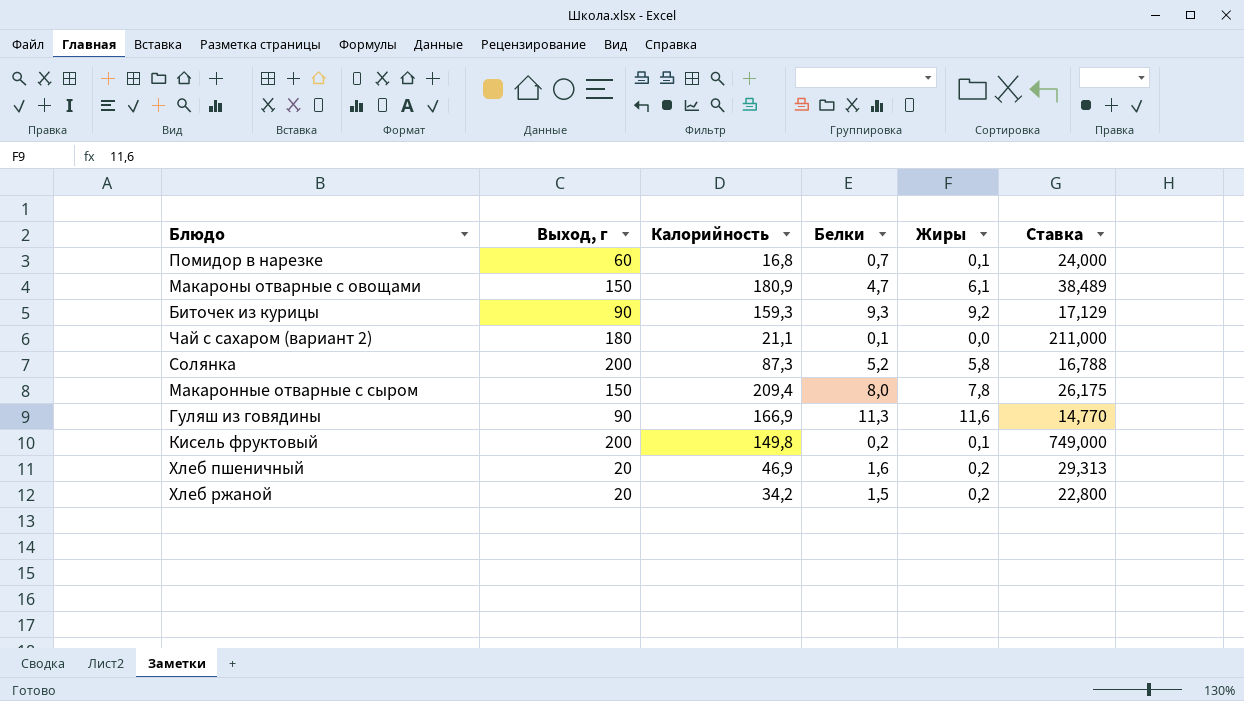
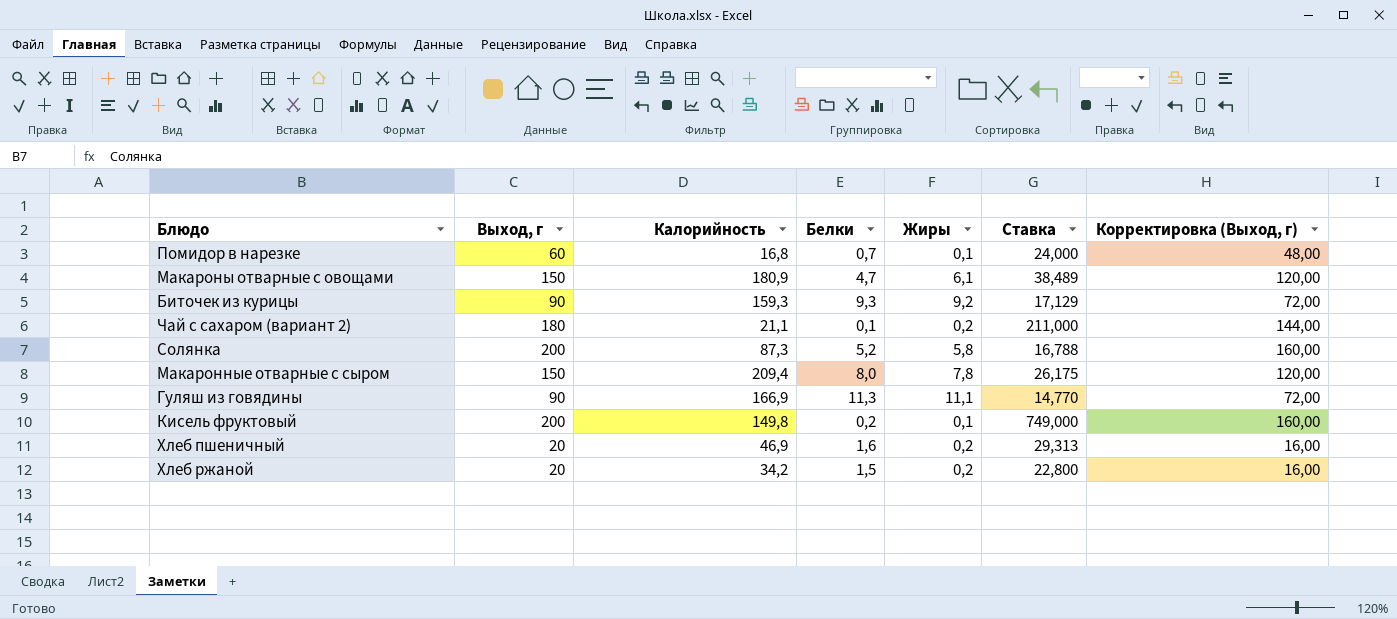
column Корректировка (Выход, г) | formula: none -> [Выход, г] * 0,8
Чай с сахаром (вариант 2) | Жиры: 0,0 -> 0,2
Гуляш из говядины | Жиры: 11,6 -> 11,1

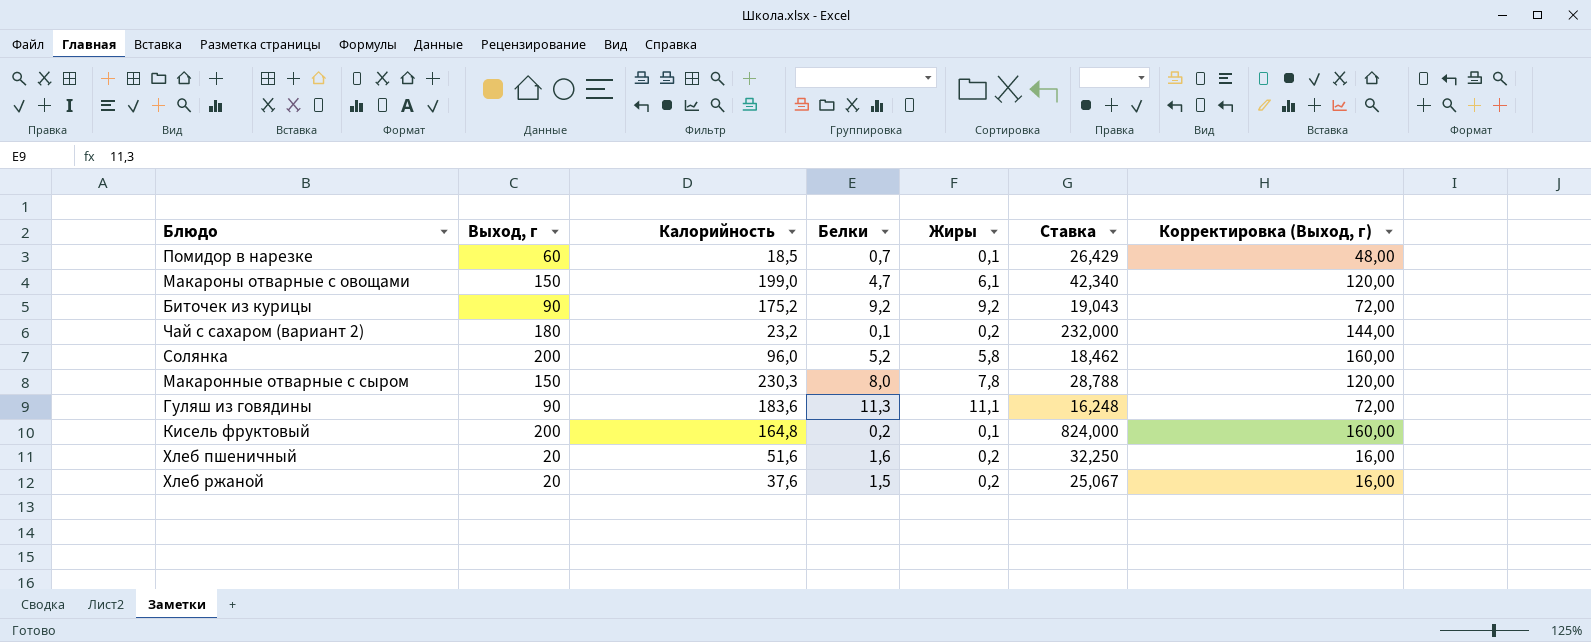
Помидор в нарезке | Калорийность: 16,8 -> 18,5
Помидор в нарезке | Ставка: 24,000 -> 26,429
Макароны отварные с овощами | Калорийность: 180,9 -> 199,0
Макароны отварные с овощами | Ставка: 38,489 -> 42,340
Биточек из курицы | Калорийность: 159,3 -> 175,2
Биточек из курицы | Белки: 9,3 -> 9,2
Биточек из курицы | Ставка: 17,129 -> 19,043
Чай с сахаром (вариант 2) | Калорийность: 21,1 -> 23,2
Чай с сахаром (вариант 2) | Ставка: 211,000 -> 232,000
Солянка | Калорийность: 87,3 -> 96,0
Солянка | Ставка: 16,788 -> 18,462
Макаронные отварные с сыром | Калорийность: 209,4 -> 230,3
Макаронные отварные с сыром | Ставка: 26,175 -> 28,788
Гуляш из говядины | Калорийность: 166,9 -> 183,6
Гуляш из говядины | Ставка: 14,770 -> 16,248
Кисель фруктовый | Калорийность: 149,8 -> 164,8
Кисель фруктовый | Ставка: 749,000 -> 824,000
Хлеб пшеничный | Калорийность: 46,9 -> 51,6
Хлеб пшеничный | Ставка: 29,313 -> 32,250
Хлеб ржаной | Калорийность: 34,2 -> 37,6
Хлеб ржаной | Ставка: 22,800 -> 25,067

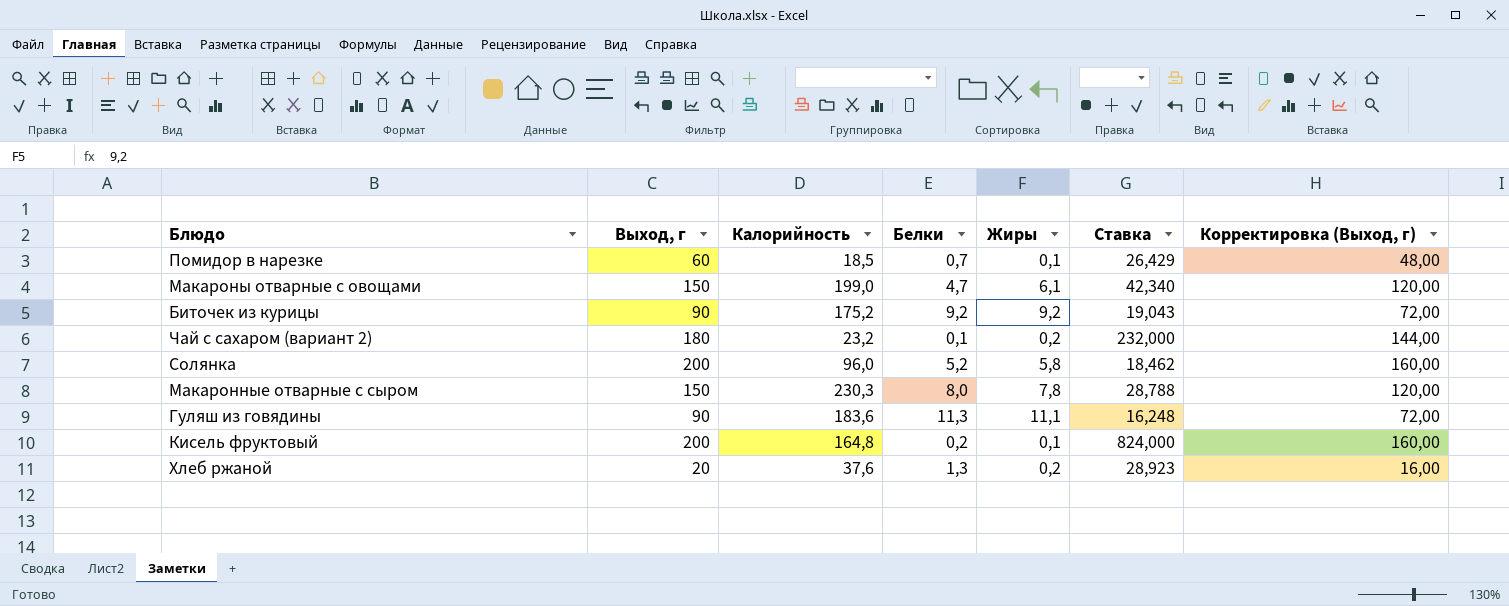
row Хлеб пшеничный: 20 | 51,6 | 1,6 | 0,2 | 32,250 | 16,00 -> none
Хлеб ржаной | Белки: 1,5 -> 1,3
Хлеб ржаной | Ставка: 25,067 -> 28,923

